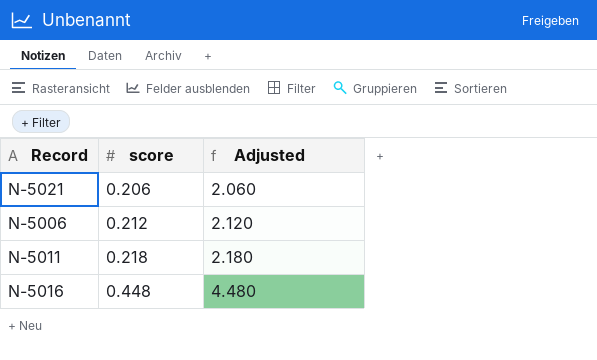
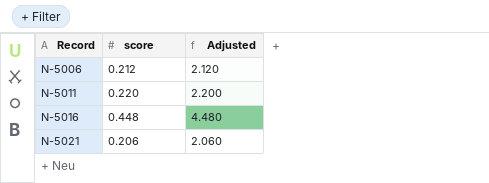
row order: score ascending -> Record ascending
N-5011 | score: 0.218 -> 0.220
N-5011 | Adjusted: 2.180 -> 2.200

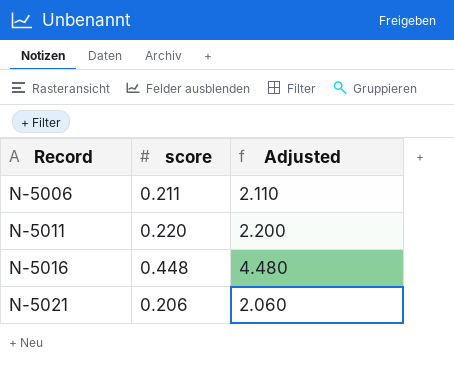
N-5006 | score: 0.212 -> 0.211
N-5006 | Adjusted: 2.120 -> 2.110

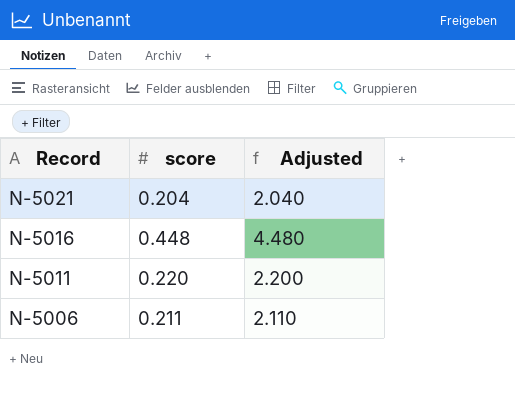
row order: Record ascending -> Record descending
N-5021 | score: 0.206 -> 0.204
N-5021 | Adjusted: 2.060 -> 2.040

